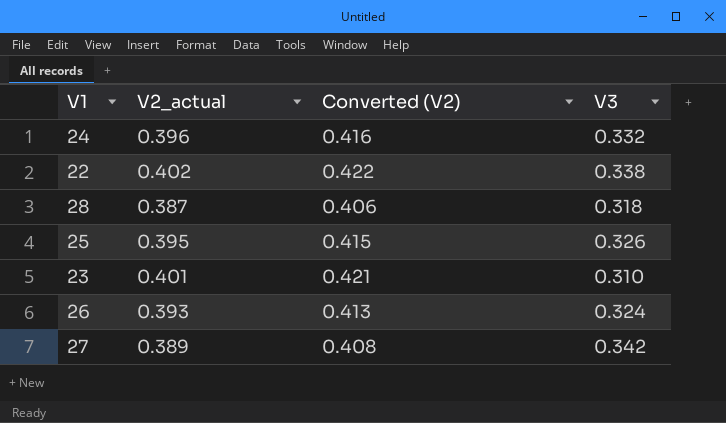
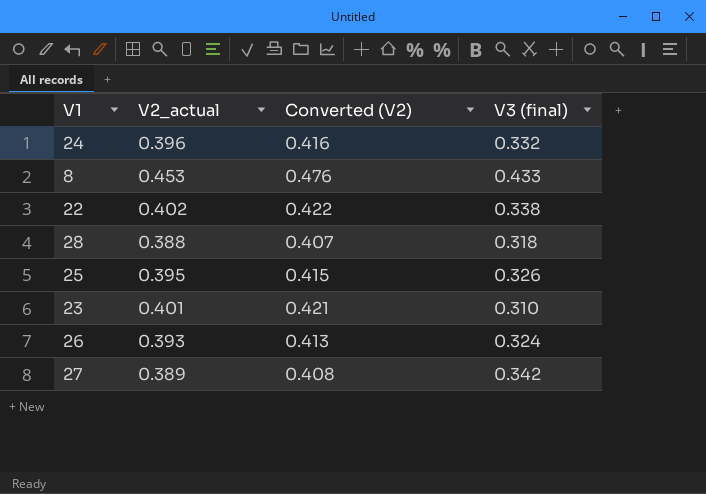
column name: V3 -> V3 (final)
row 8: none -> 0.453 | 0.476 | 0.433
28 | V2_actual: 0.387 -> 0.388
28 | Converted (V2): 0.406 -> 0.407

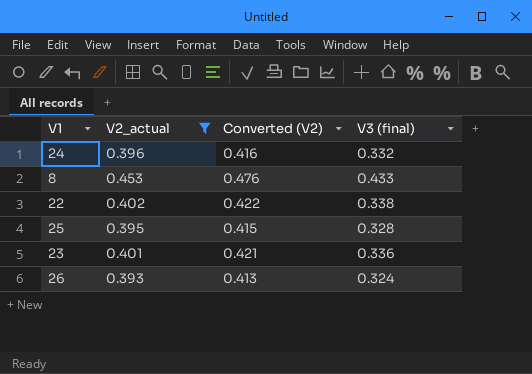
filter: none -> V2_actual >= 0.393
25 | V3 (final): 0.326 -> 0.328
23 | V3 (final): 0.310 -> 0.336

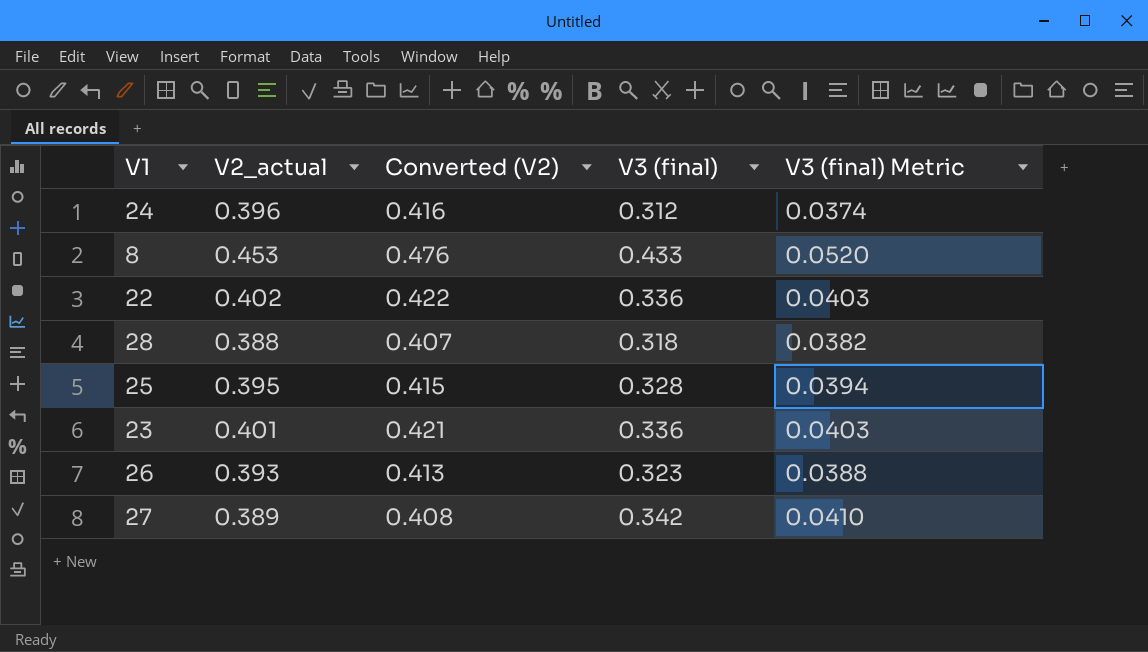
filter: V2_actual >= 0.393 -> none
column V3 (final) Metric | formula: none -> [V3 (final)] * 0.12
24 | V3 (final): 0.332 -> 0.312
22 | V3 (final): 0.338 -> 0.336
26 | V3 (final): 0.324 -> 0.323

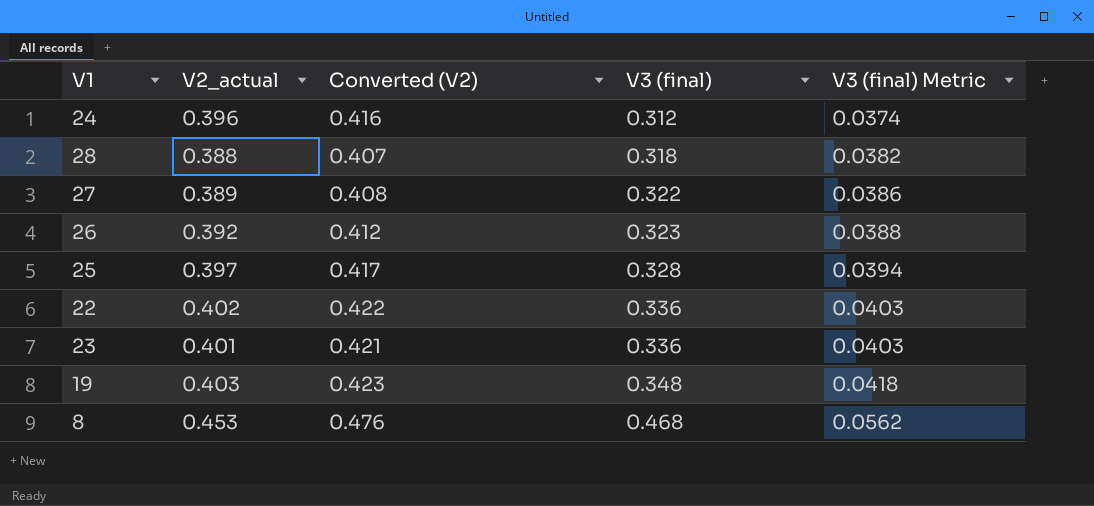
row order: none -> V3 (final) ascending
27 | V3 (final): 0.342 -> 0.322
27 | V3 (final) Metric: 0.0410 -> 0.0386
26 | V2_actual: 0.393 -> 0.392
26 | Converted (V2): 0.413 -> 0.412
25 | V2_actual: 0.395 -> 0.397
25 | Converted (V2): 0.415 -> 0.417
row 19: none -> 0.403 | 0.423 | 0.348 | 0.0418
8 | V3 (final): 0.433 -> 0.468
8 | V3 (final) Metric: 0.0520 -> 0.0562

